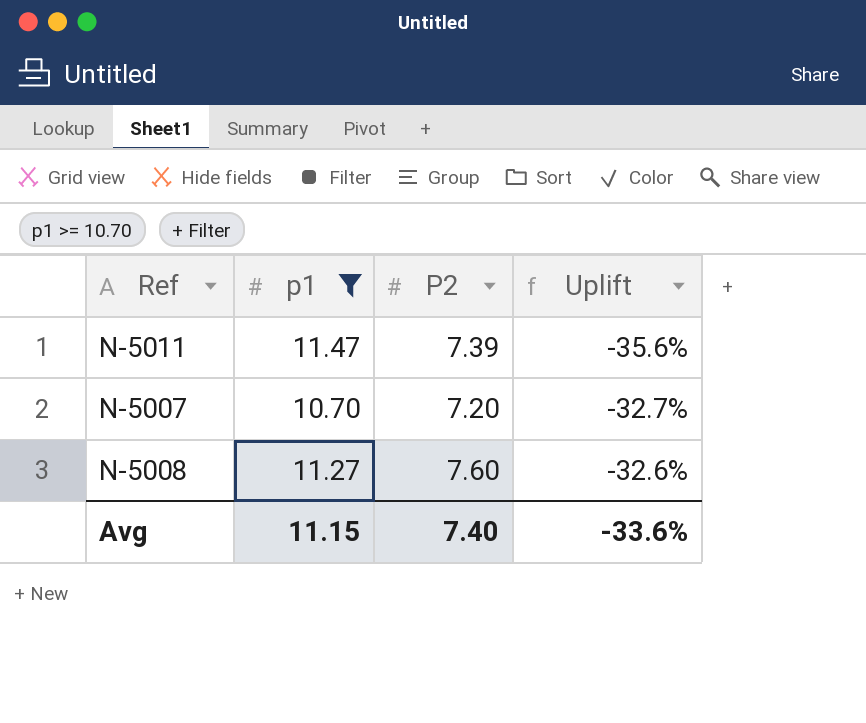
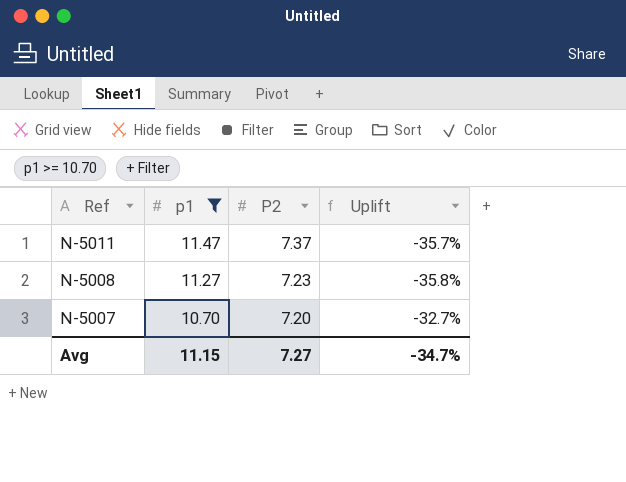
row order: Uplift ascending -> Ref descending
N-5011 | P2: 7.39 -> 7.37
N-5011 | Uplift: -35.6% -> -35.7%
N-5008 | P2: 7.60 -> 7.23
N-5008 | Uplift: -32.6% -> -35.8%
Avg | P2: 7.40 -> 7.27
Avg | Uplift: -33.6% -> -34.7%

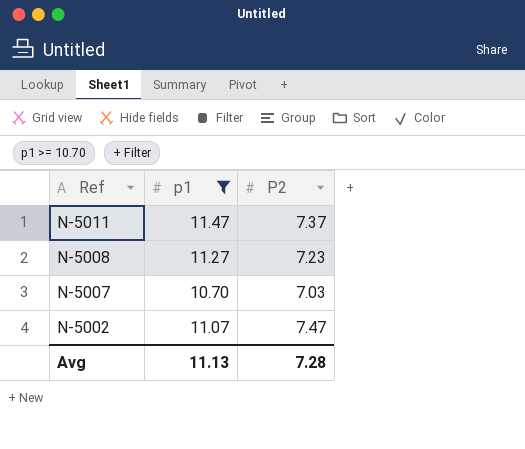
column Uplift | formula: ([P2] - [p1]) / [p1] -> none
N-5007 | P2: 7.20 -> 7.03
row N-5002: none -> 11.07 | 7.47
Avg | p1: 11.15 -> 11.13
Avg | P2: 7.27 -> 7.28

